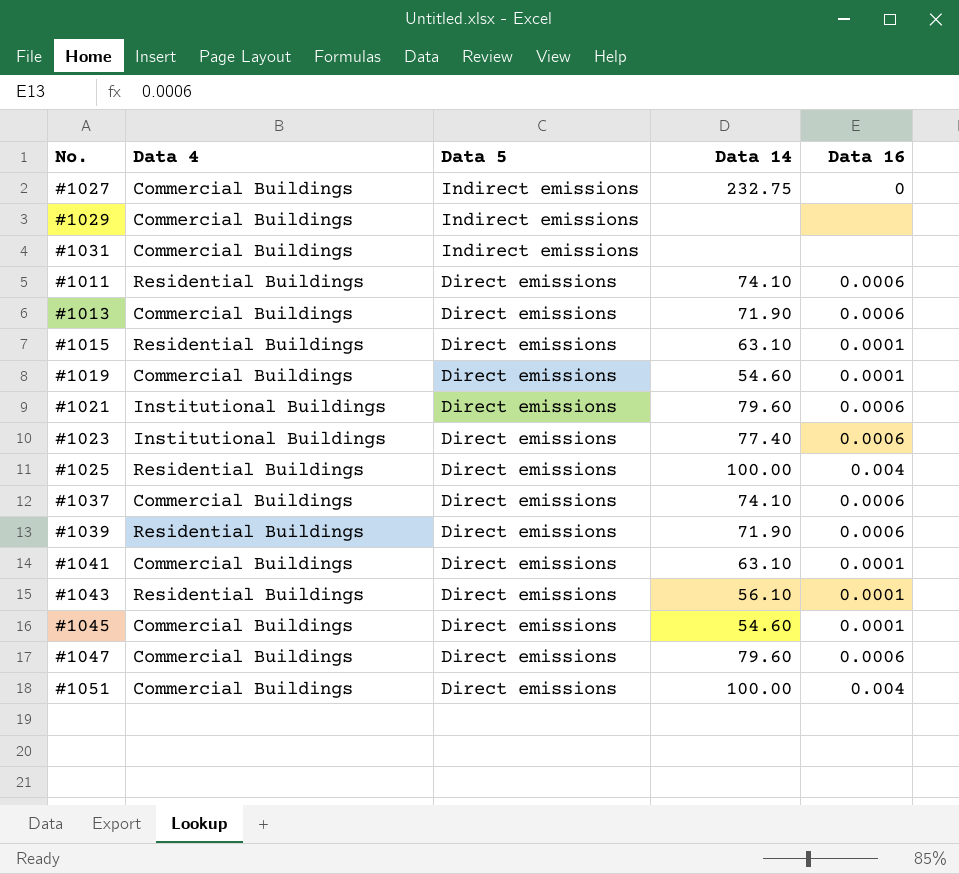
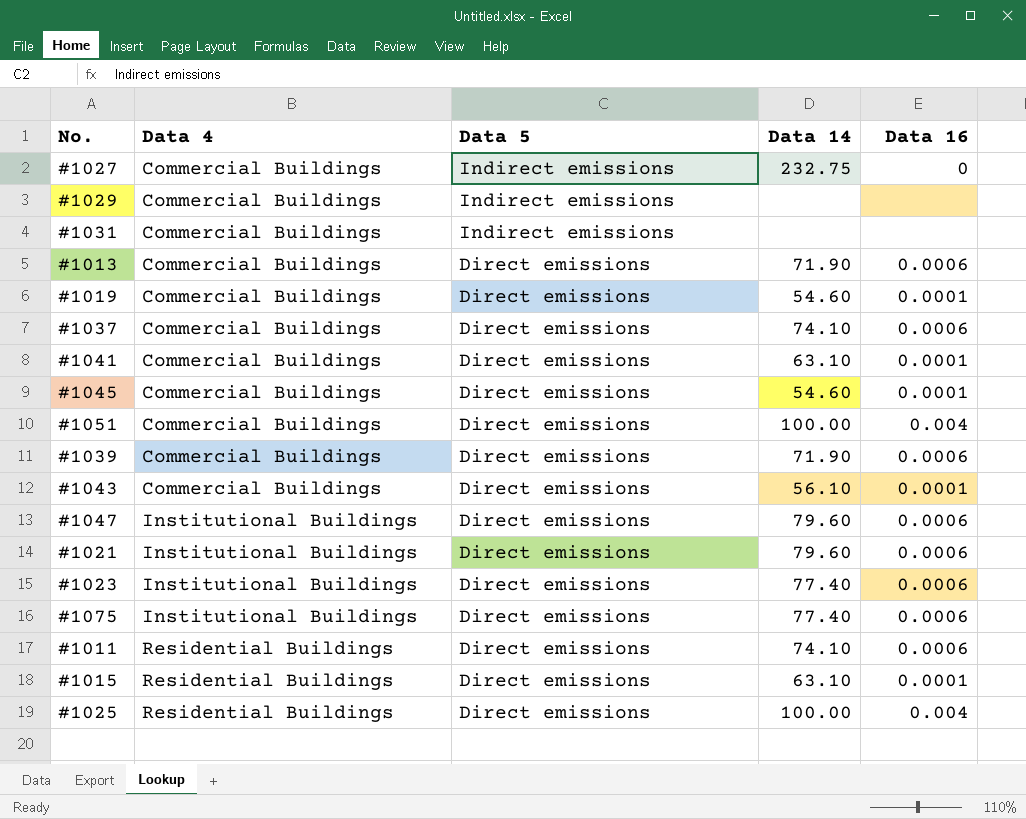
row order: Data 5 descending -> Data 4 ascending
#1039 | Data 4: Residential Buildings -> Commercial Buildings
#1043 | Data 4: Residential Buildings -> Commercial Buildings
#1047 | Data 4: Commercial Buildings -> Institutional Buildings
row #1075: none -> Institutional Buildings | Direct emissions | 77.40 | 0.0006

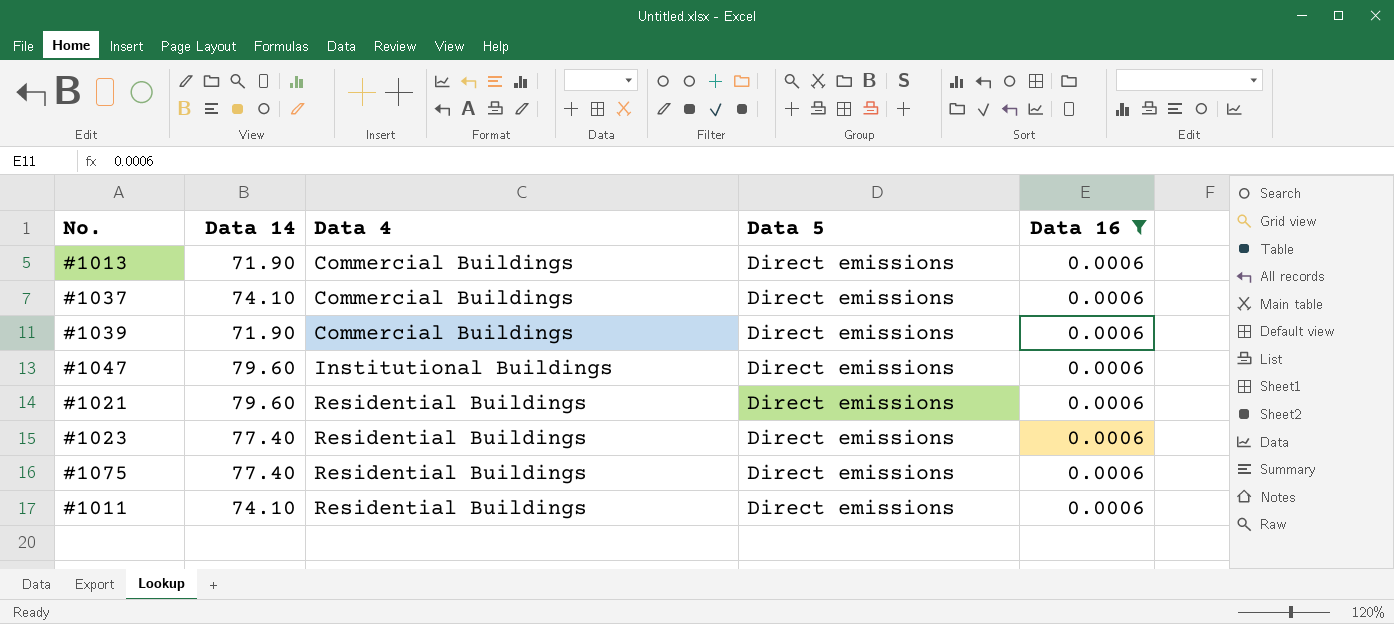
filter: none -> Data 16 = 0.0006
column Data 14 | position: 4 -> 2
#1021 | Data 4: Institutional Buildings -> Residential Buildings
#1023 | Data 4: Institutional Buildings -> Residential Buildings
#1075 | Data 4: Institutional Buildings -> Residential Buildings

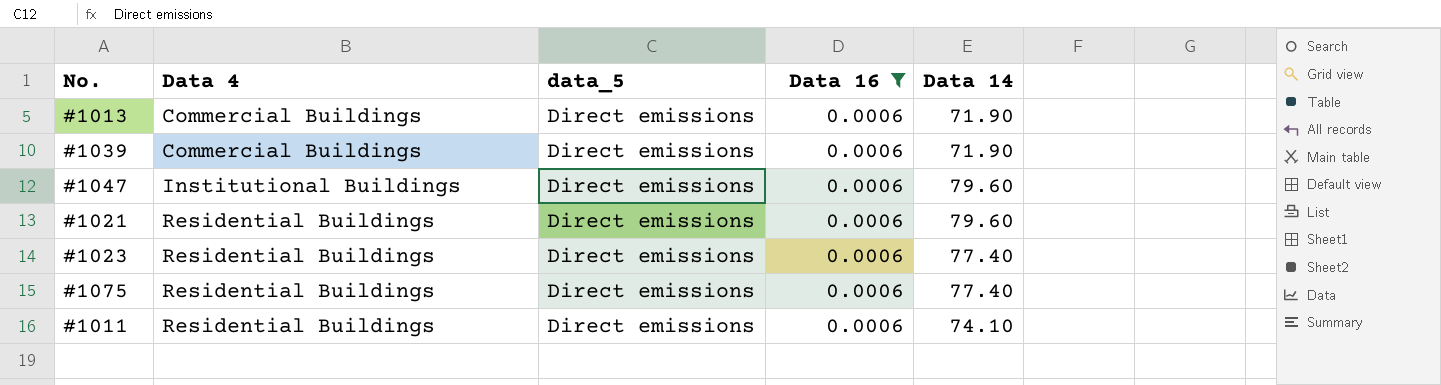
column name: Data 5 -> data_5
column Data 14 | position: 2 -> 5
row #1037: 74.10 | Commercial Buildings | Direct emissions | 0.0006 -> none

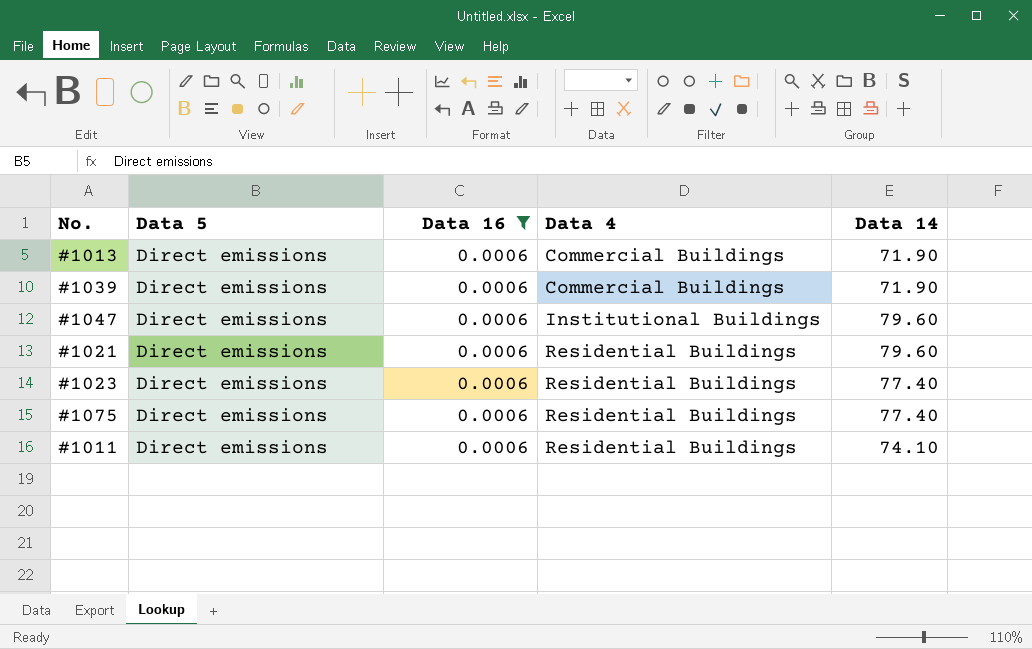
column name: data_5 -> Data 5
column Data 4 | position: 2 -> 4

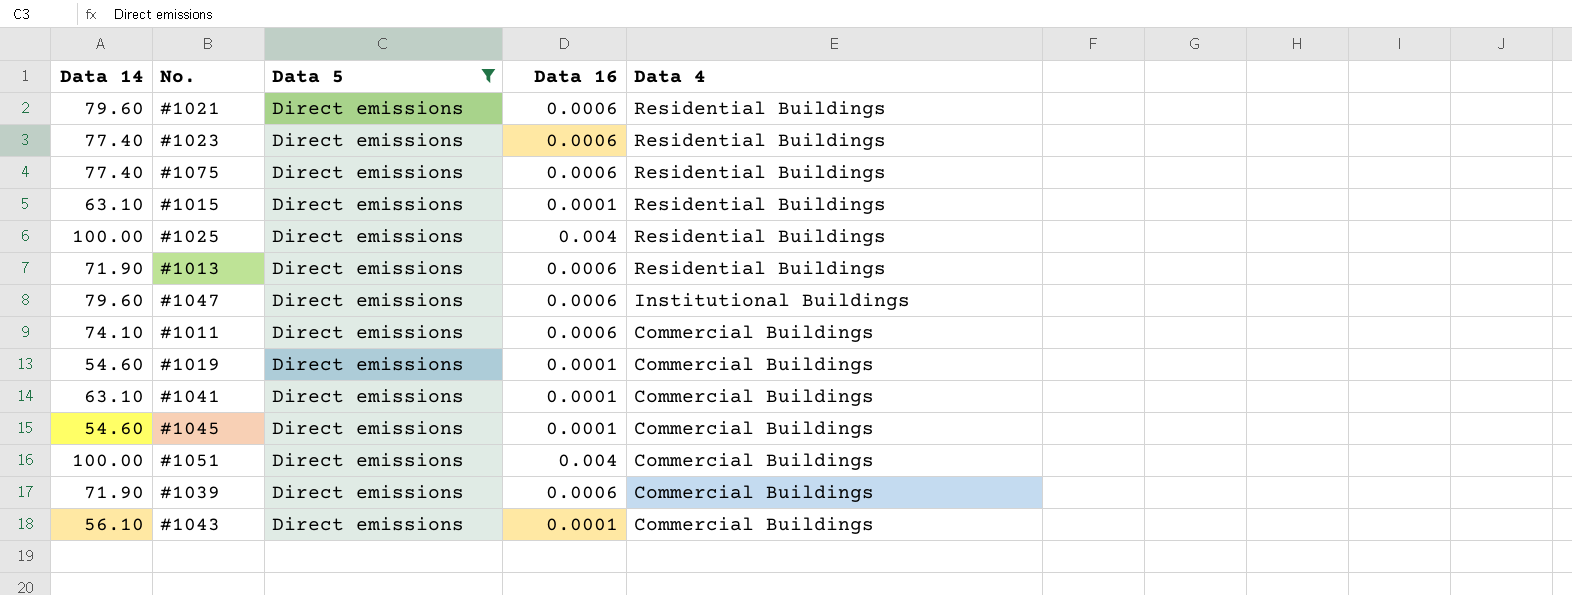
filter: Data 16 = 0.0006 -> Data 5 = Direct emissions
row order: Data 4 ascending -> Data 4 descending
column Data 14 | position: 5 -> 1
#1013 | Data 4: Commercial Buildings -> Residential Buildings
#1011 | Data 4: Residential Buildings -> Commercial Buildings

